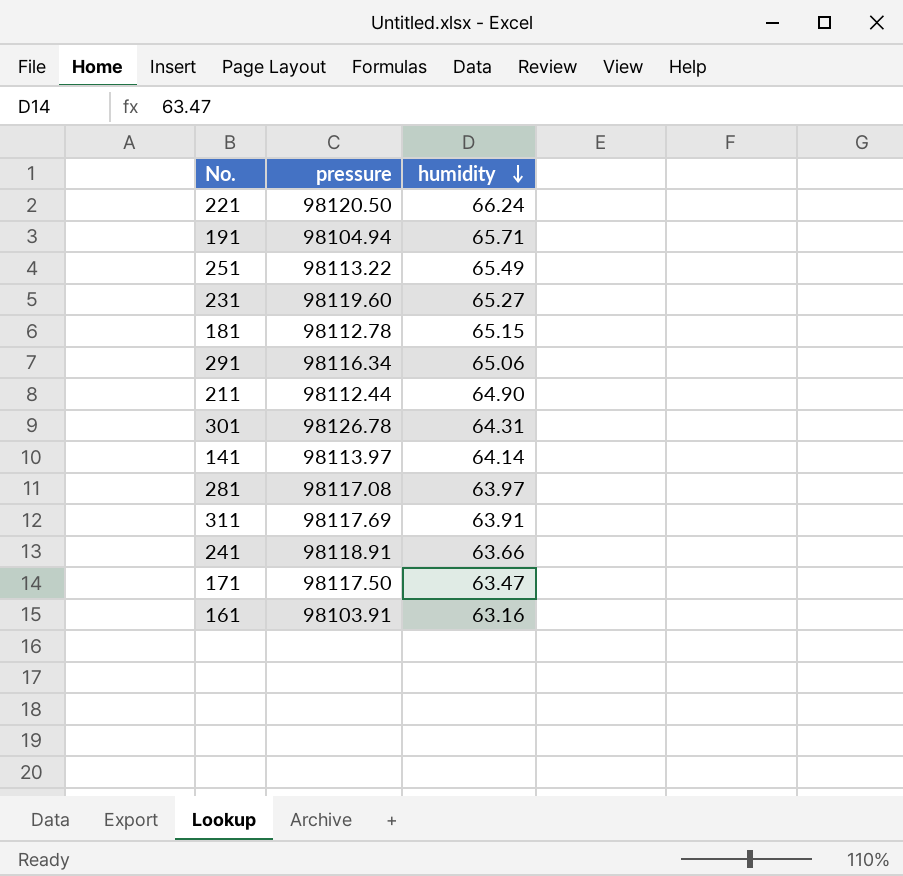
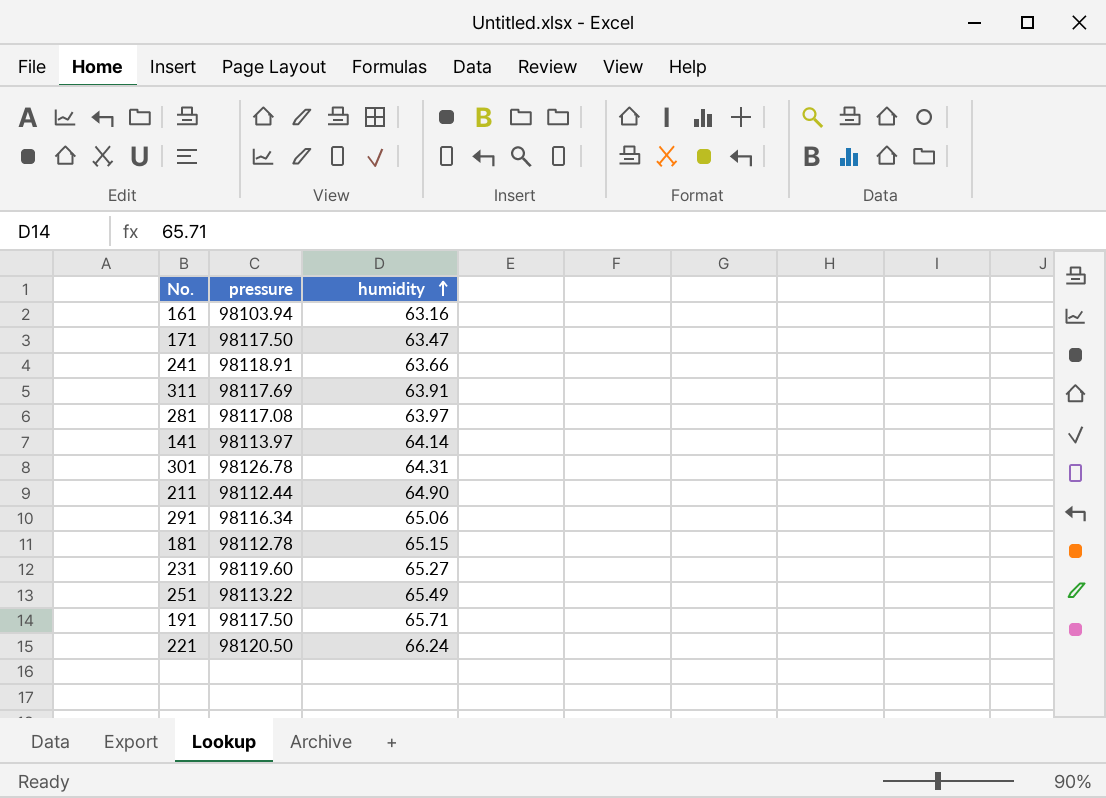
row order: humidity descending -> humidity ascending
161 | pressure: 98103.91 -> 98103.94
191 | pressure: 98104.94 -> 98117.50

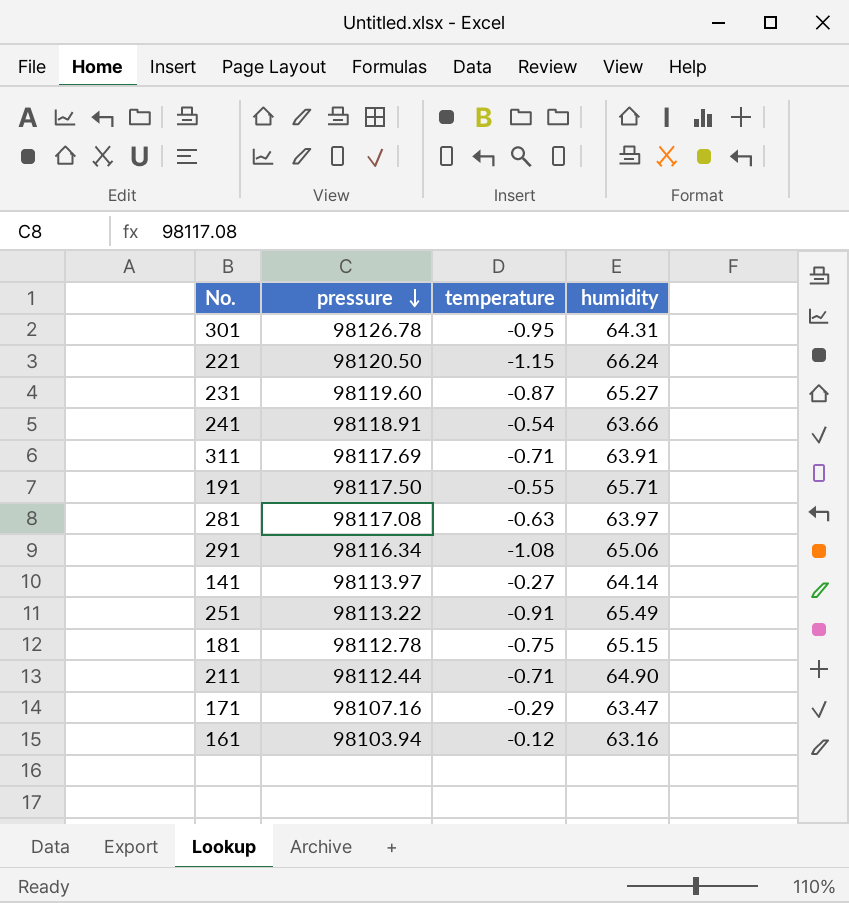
row order: humidity ascending -> pressure descending
column temperature | position: none -> 3
171 | pressure: 98117.50 -> 98107.16

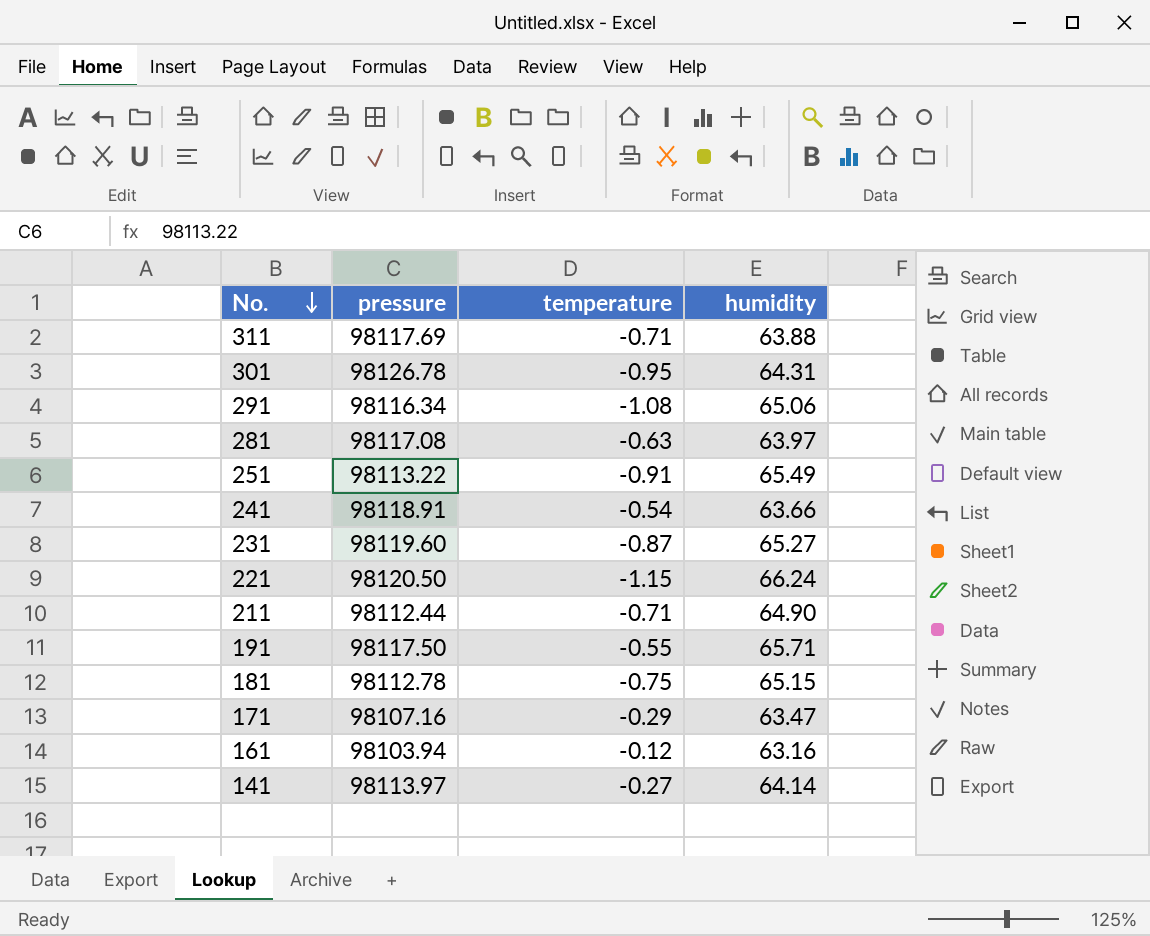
row order: pressure descending -> No. descending
311 | humidity: 63.91 -> 63.88

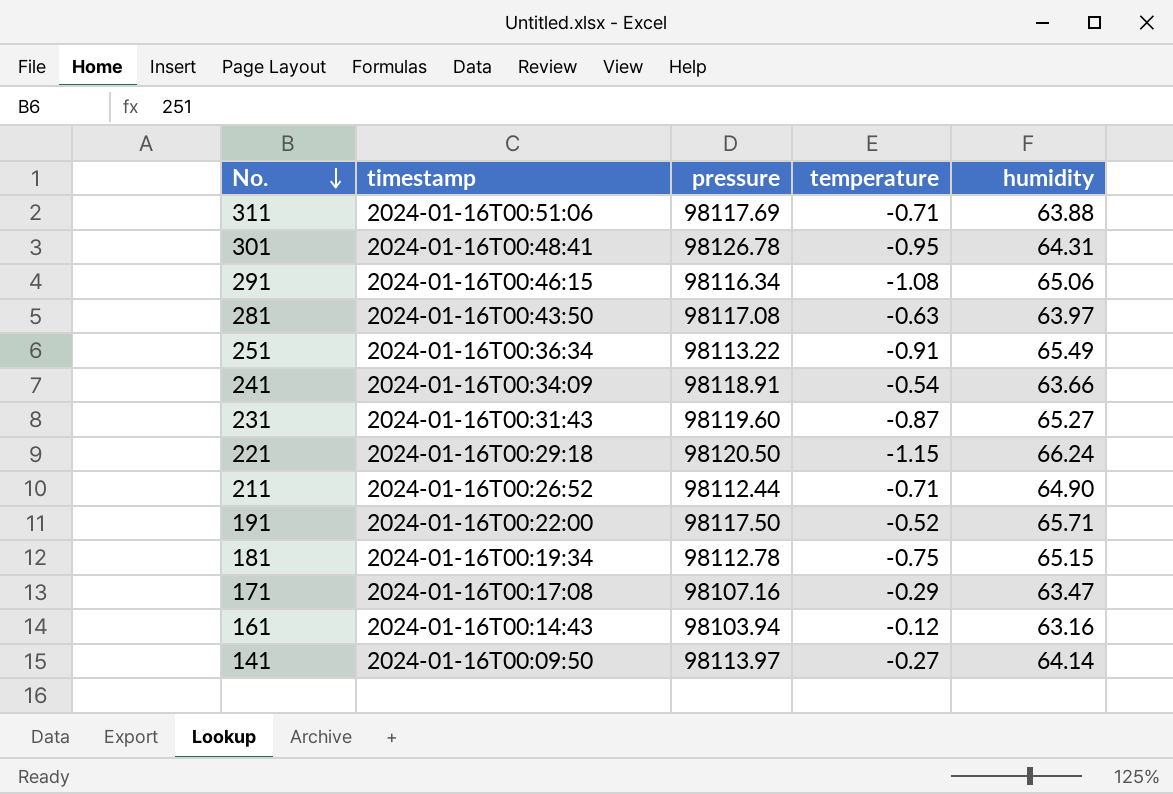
column timestamp | position: none -> 2
191 | temperature: -0.55 -> -0.52

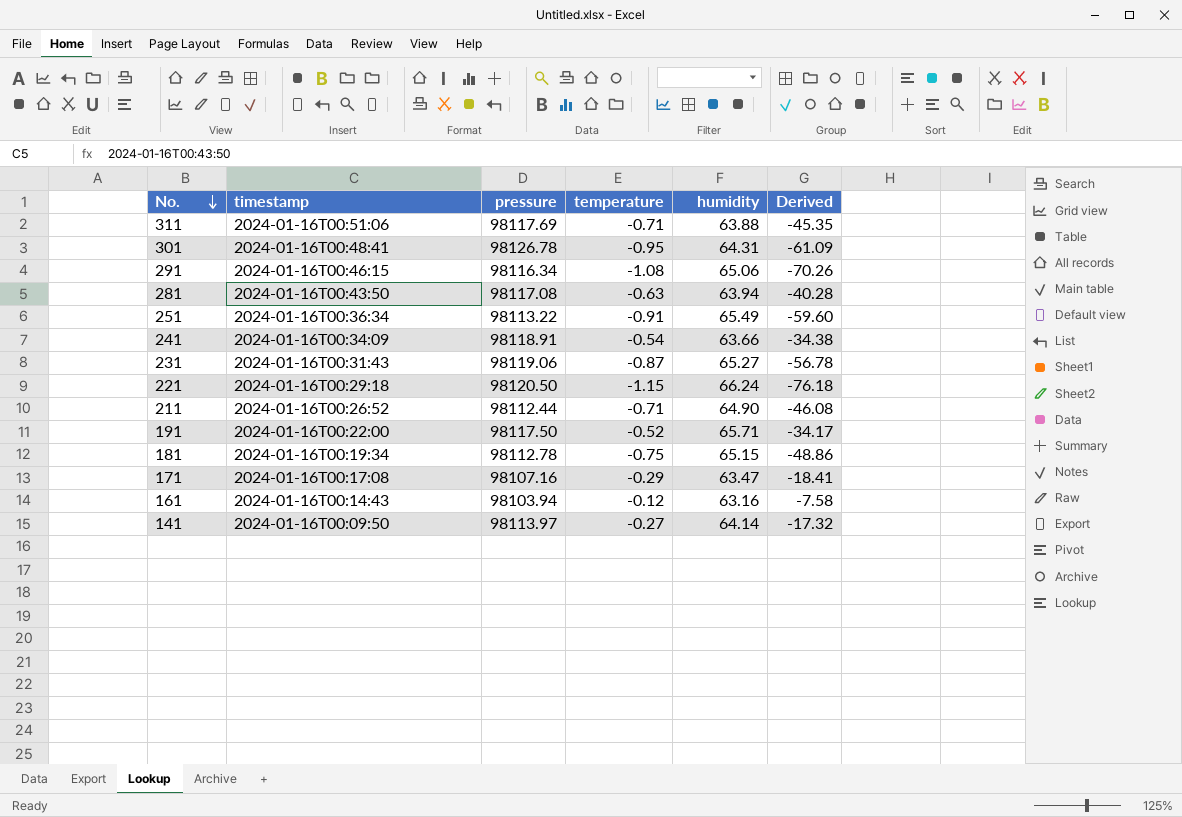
column Derived | formula: none -> [temperature] * [humidity]
281 | humidity: 63.97 -> 63.94
231 | pressure: 98119.60 -> 98119.06

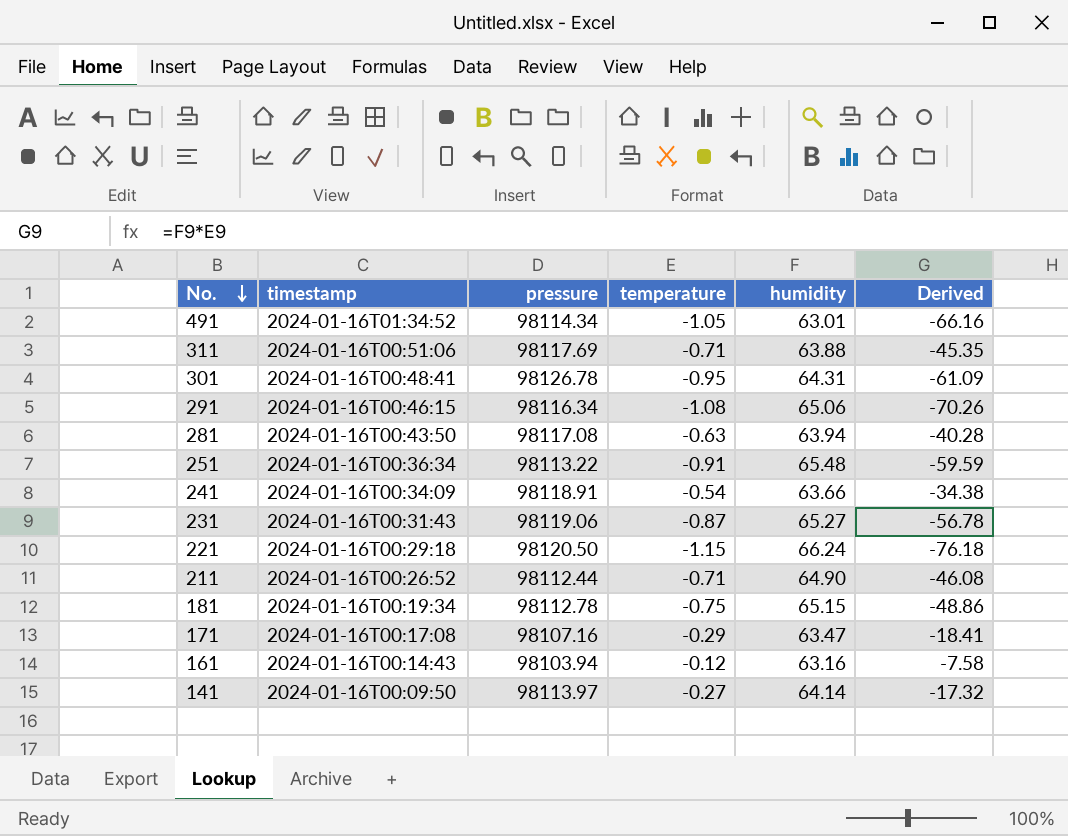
row 191: 2024-01-16T00:22:00 | 98117.50 | -0.52 | 65.71 | -34.17 -> none
row 491: none -> 2024-01-16T01:34:52 | 98114.34 | -1.05 | 63.01 | -66.16
251 | humidity: 65.49 -> 65.48
251 | Derived: -59.60 -> -59.59

